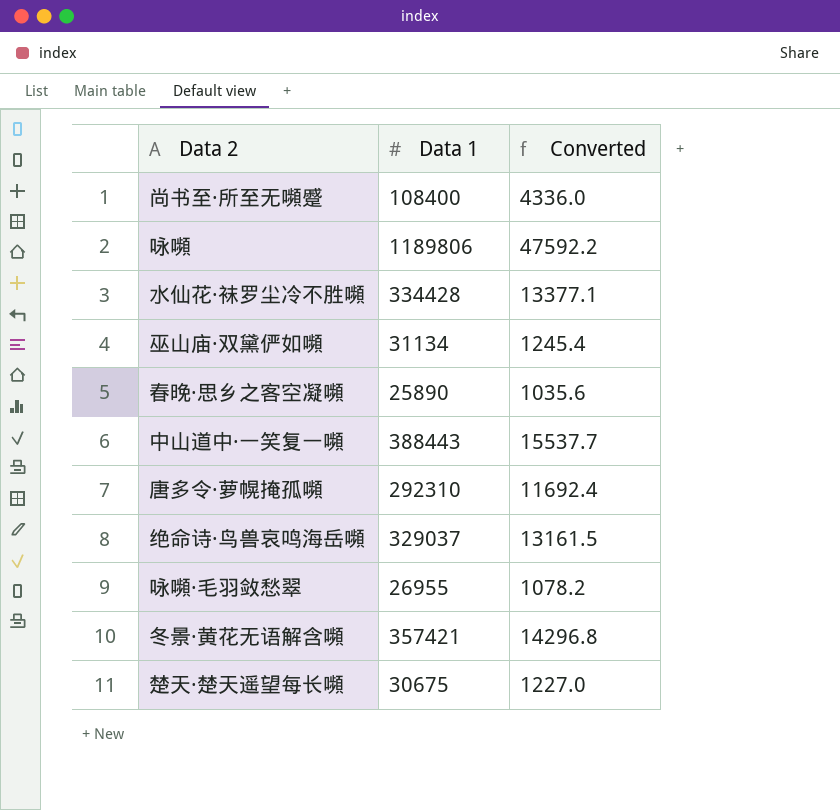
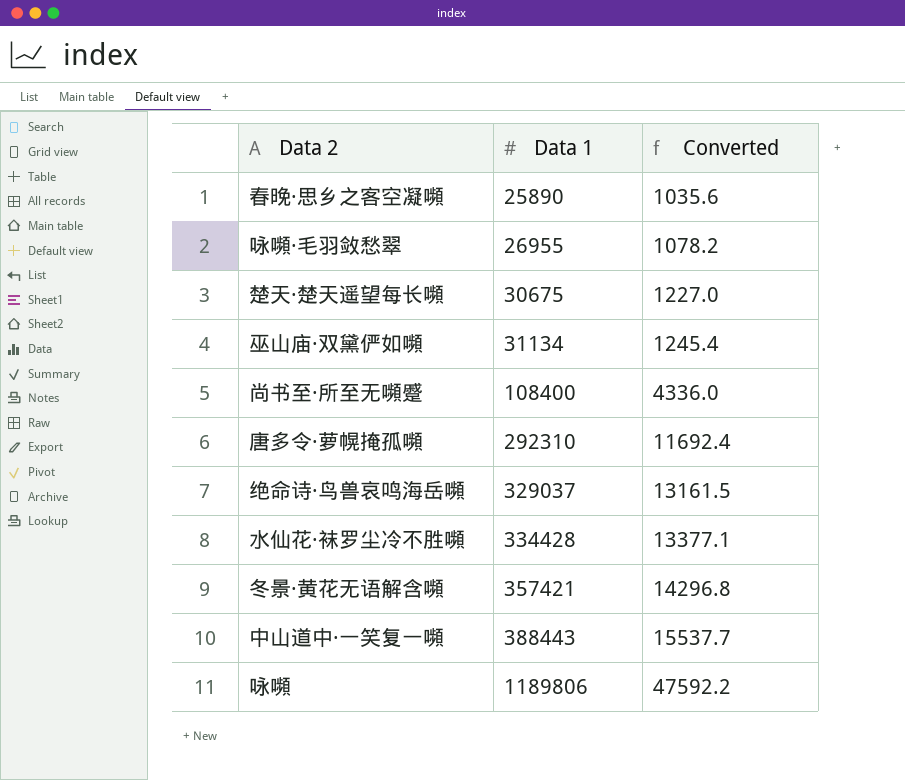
row order: none -> Data 1 ascending

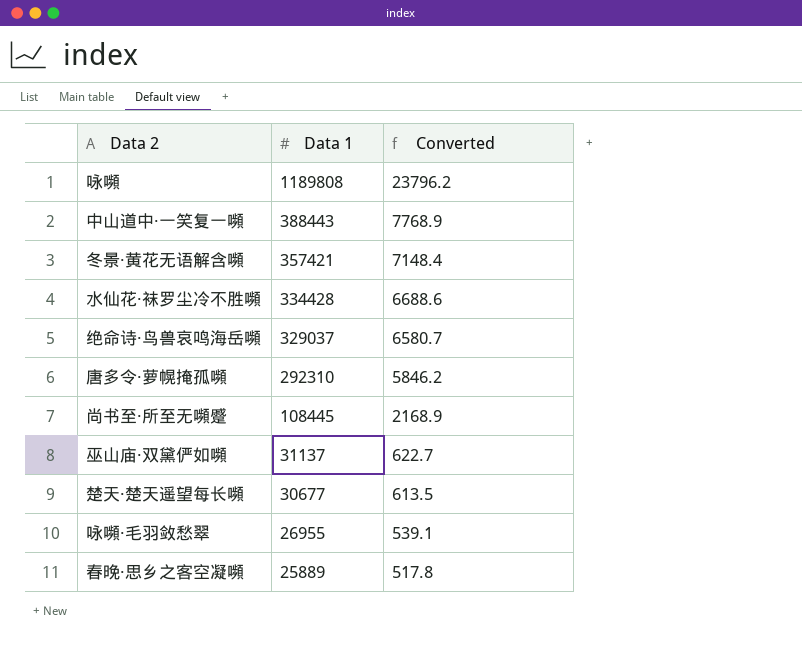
row order: Data 1 ascending -> Data 1 descending
column Converted | formula: [Data 1] * 0.04 -> [Data 1] * 0.02
咏嚬 | Data 1: 1189806 -> 1189808
尚书至·所至无嚬蹙 | Data 1: 108400 -> 108445
巫山庙·双黛俨如嚬 | Data 1: 31134 -> 31137
楚天·楚天遥望每长嚬 | Data 1: 30675 -> 30677
春晚·思乡之客空凝嚬 | Data 1: 25890 -> 25889

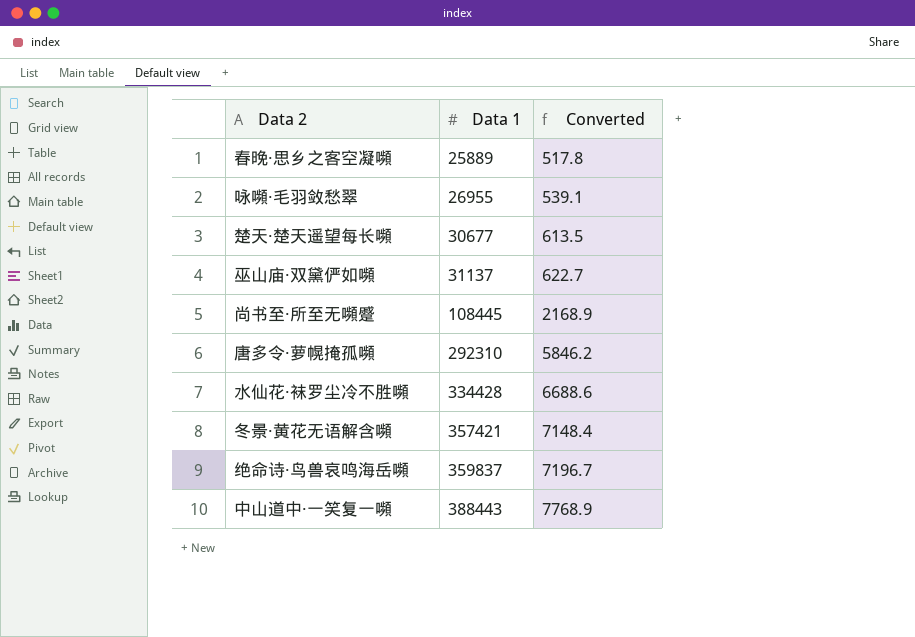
row order: Data 1 descending -> Data 1 ascending
row 咏嚬: 1189808 | 23796.2 -> none
绝命诗·鸟兽哀鸣海岳嚬 | Data 1: 329037 -> 359837
绝命诗·鸟兽哀鸣海岳嚬 | Converted: 6580.7 -> 7196.7

